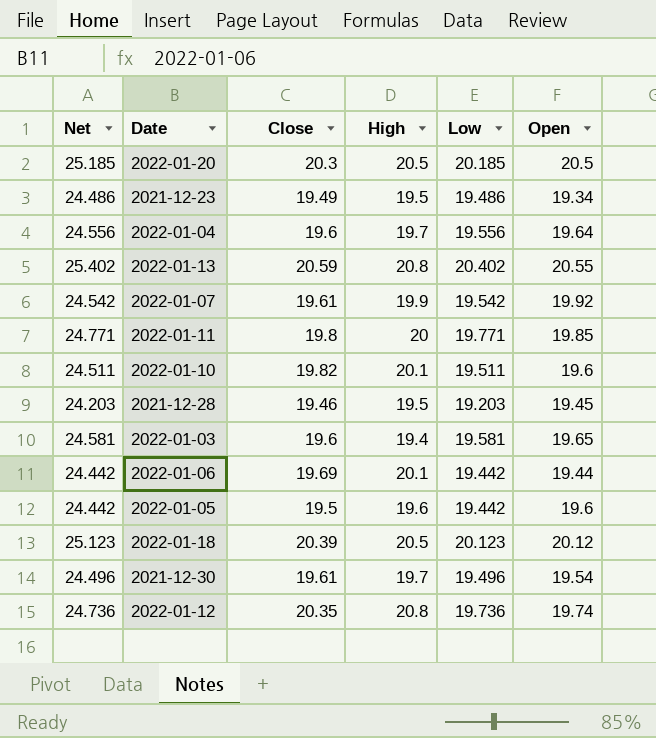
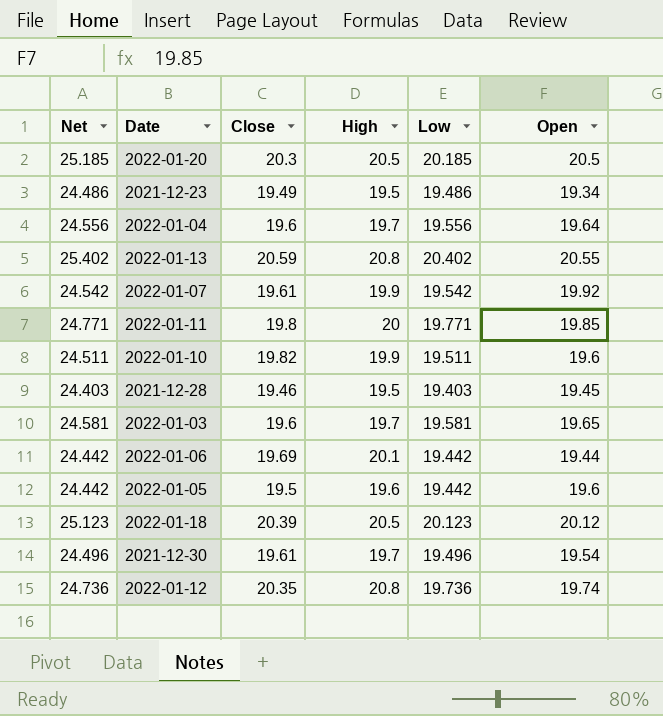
2022-01-10 | High: 20.1 -> 19.9
2021-12-28 | Net: 24.203 -> 24.403
2021-12-28 | Low: 19.203 -> 19.403
2022-01-03 | High: 19.4 -> 19.7

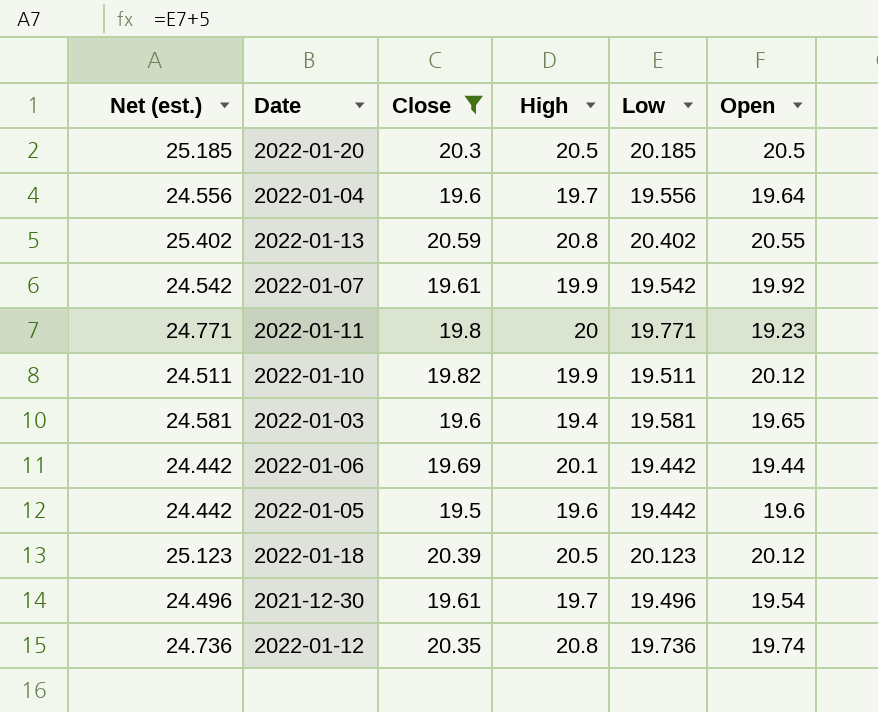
filter: none -> Close >= 19.5
column name: Net -> Net (est.)
2022-01-11 | Open: 19.85 -> 19.23
2022-01-10 | Open: 19.6 -> 20.12
2022-01-03 | High: 19.7 -> 19.4

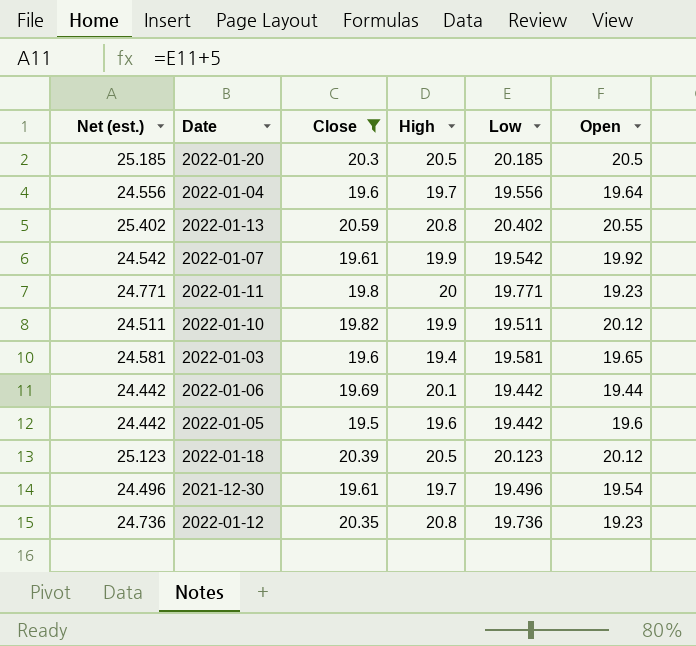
2022-01-12 | Open: 19.74 -> 19.23

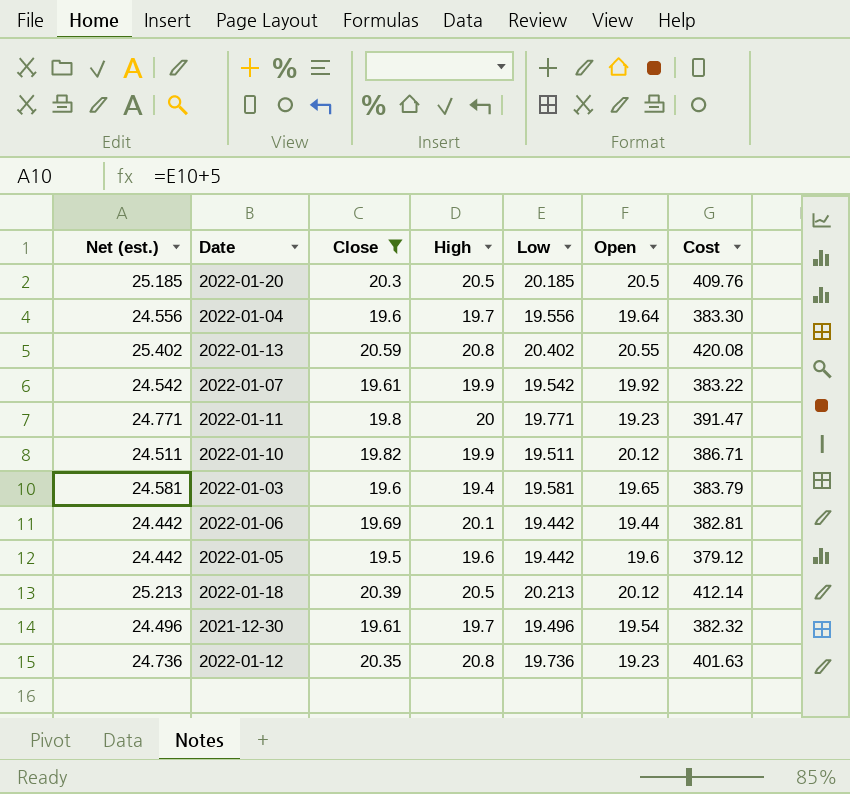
column Cost | formula: none -> [Close] * [Low]
2022-01-18 | Net (est.): 25.123 -> 25.213
2022-01-18 | Low: 20.123 -> 20.213

